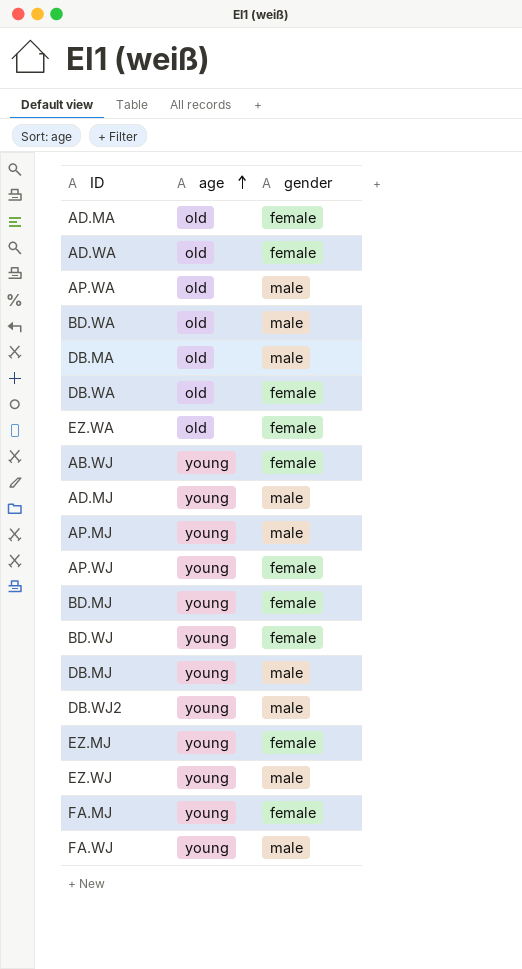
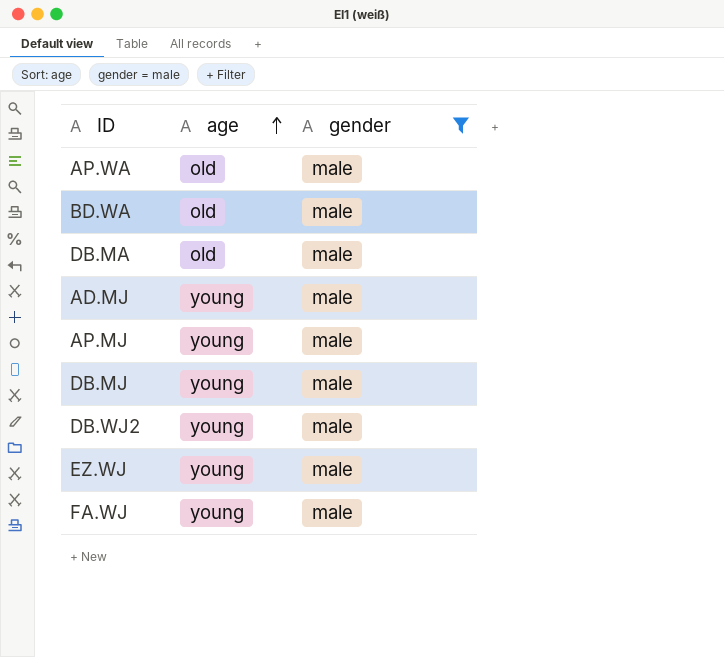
filter: none -> gender = male

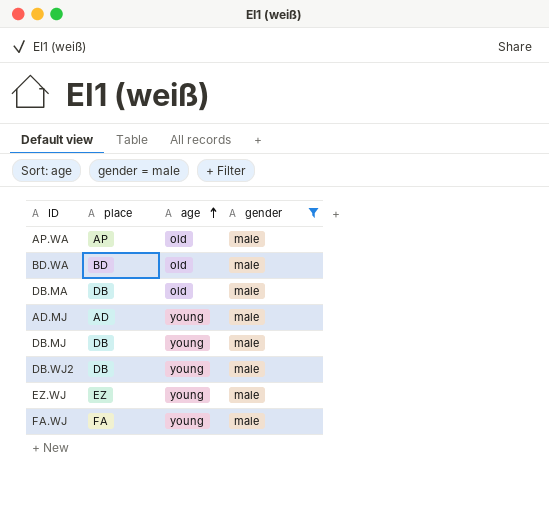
column place | position: none -> 2
row AP.MJ: young | male -> none

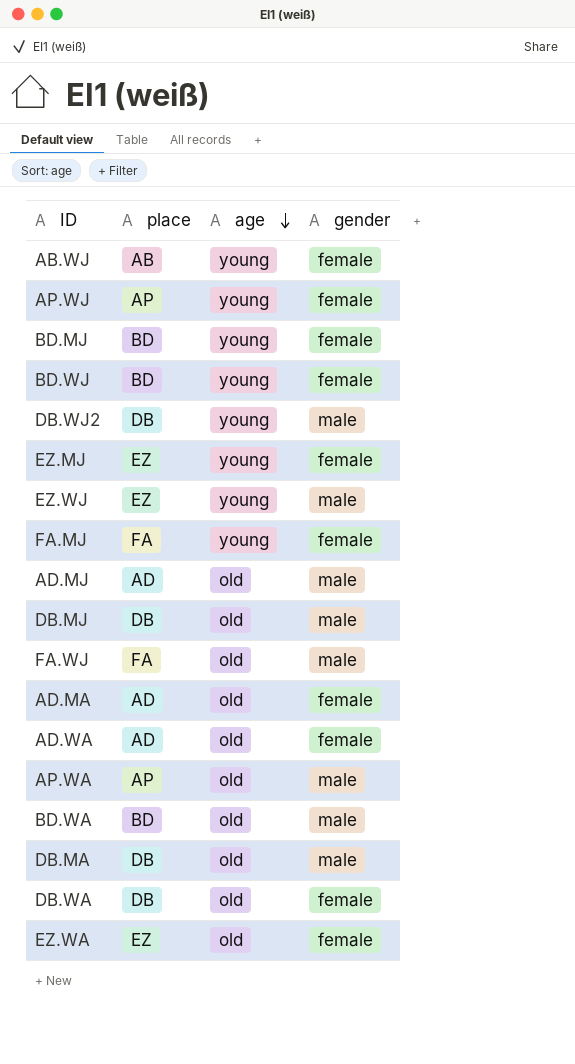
filter: gender = male -> none
row order: age ascending -> age descending
AD.MJ | age: young -> old
DB.MJ | age: young -> old
FA.WJ | age: young -> old

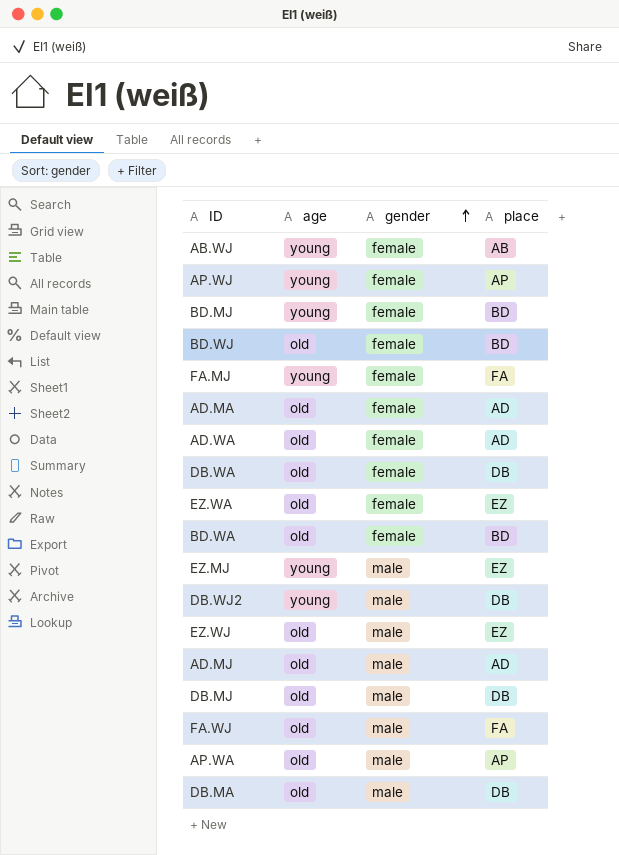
row order: age descending -> gender ascending
column place | position: 2 -> 4
BD.WJ | age: young -> old
BD.WA | gender: male -> female
EZ.MJ | gender: female -> male
EZ.WJ | age: young -> old

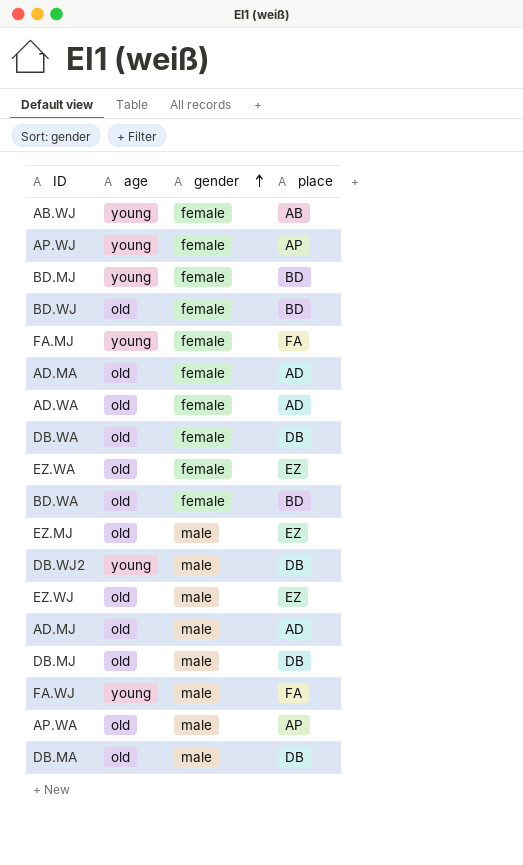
EZ.MJ | age: young -> old
FA.WJ | age: old -> young

